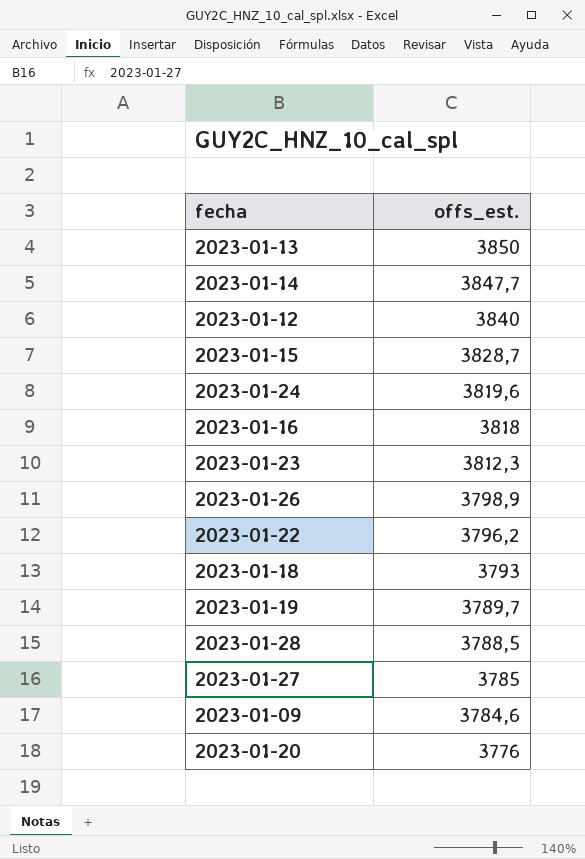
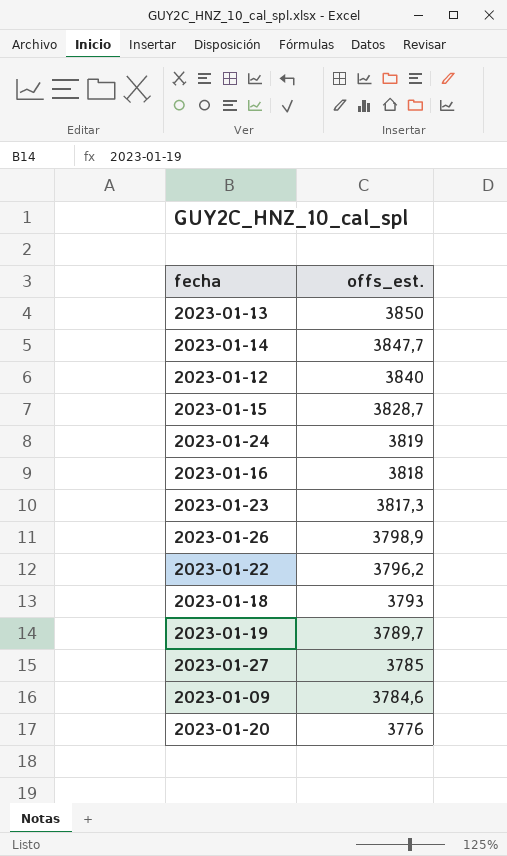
row 2023-01-28: 3788,5 -> none
2023-01-24 | offs_est.: 3819,6 -> 3819
2023-01-23 | offs_est.: 3812,3 -> 3817,3

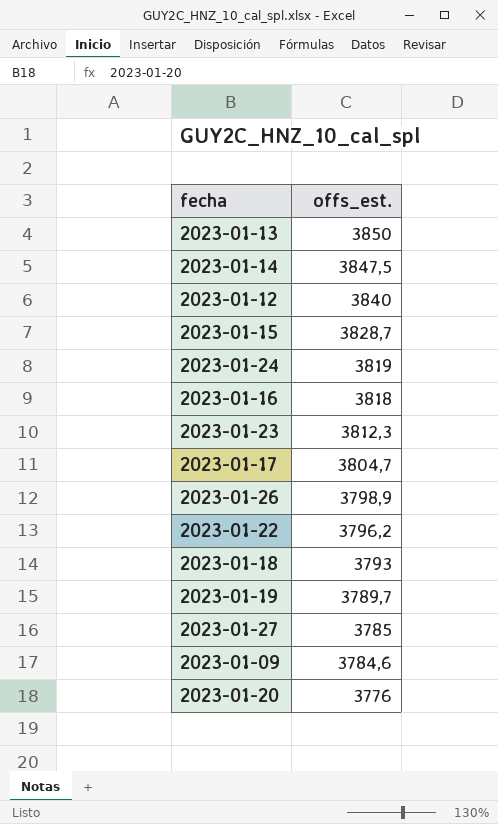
2023-01-14 | offs_est.: 3847,7 -> 3847,5
2023-01-23 | offs_est.: 3817,3 -> 3812,3
row 2023-01-17: none -> 3804,7

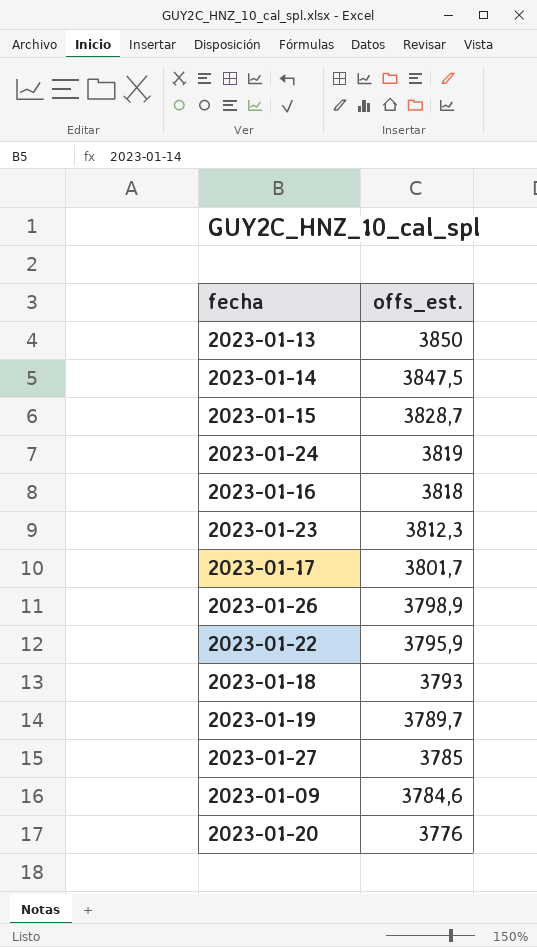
row 2023-01-12: 3840 -> none
2023-01-17 | offs_est.: 3804,7 -> 3801,7
2023-01-22 | offs_est.: 3796,2 -> 3795,9

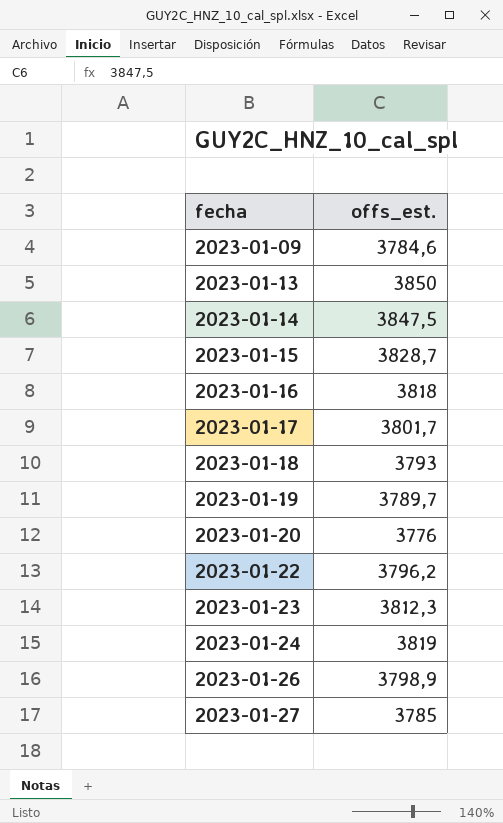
row order: offs_est. descending -> fecha ascending
2023-01-22 | offs_est.: 3795,9 -> 3796,2

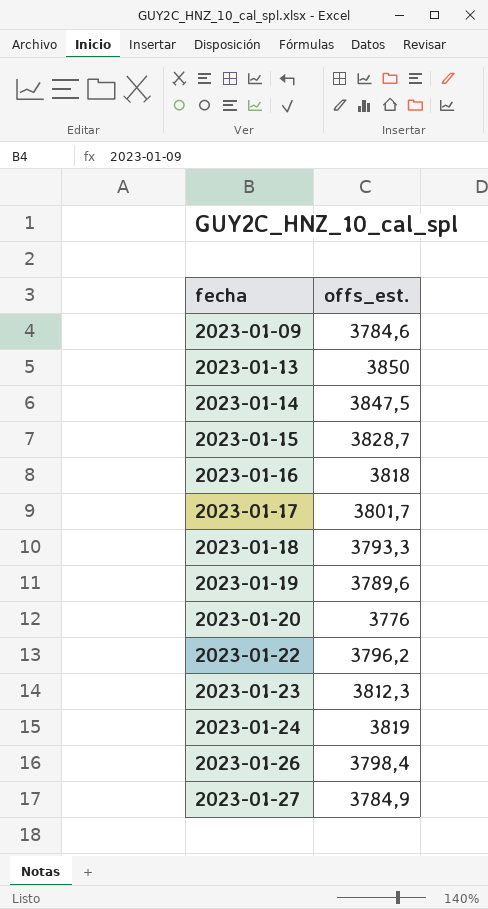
2023-01-18 | offs_est.: 3793 -> 3793,3
2023-01-19 | offs_est.: 3789,7 -> 3789,6
2023-01-26 | offs_est.: 3798,9 -> 3798,4
2023-01-27 | offs_est.: 3785 -> 3784,9

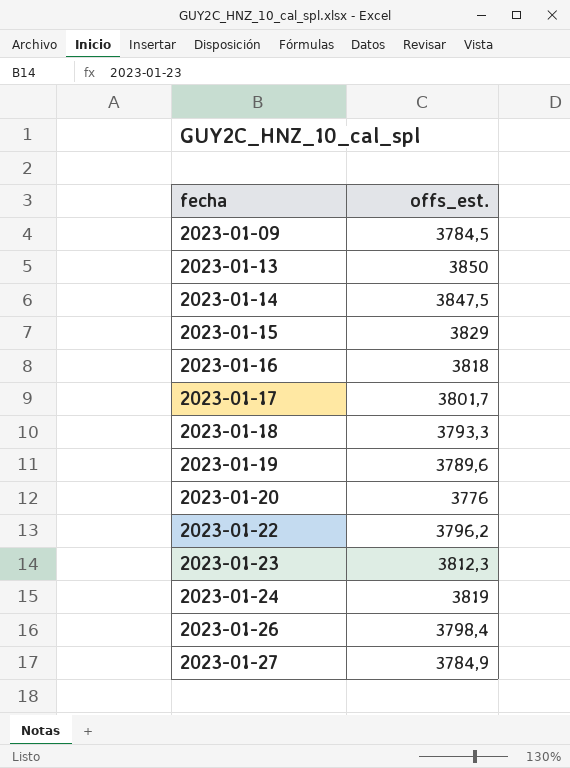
2023-01-09 | offs_est.: 3784,6 -> 3784,5
2023-01-15 | offs_est.: 3828,7 -> 3829

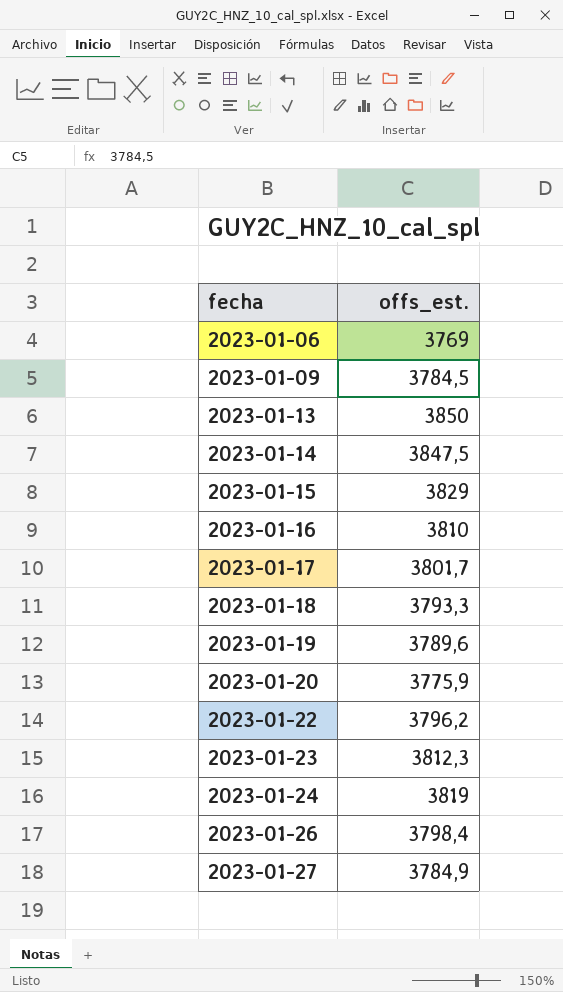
row 2023-01-06: none -> 3769
2023-01-16 | offs_est.: 3818 -> 3810
2023-01-20 | offs_est.: 3776 -> 3775,9

